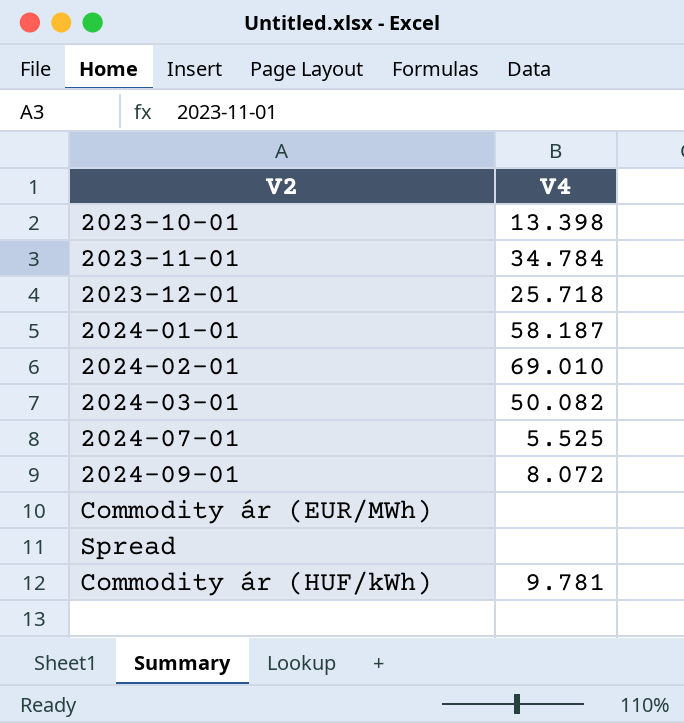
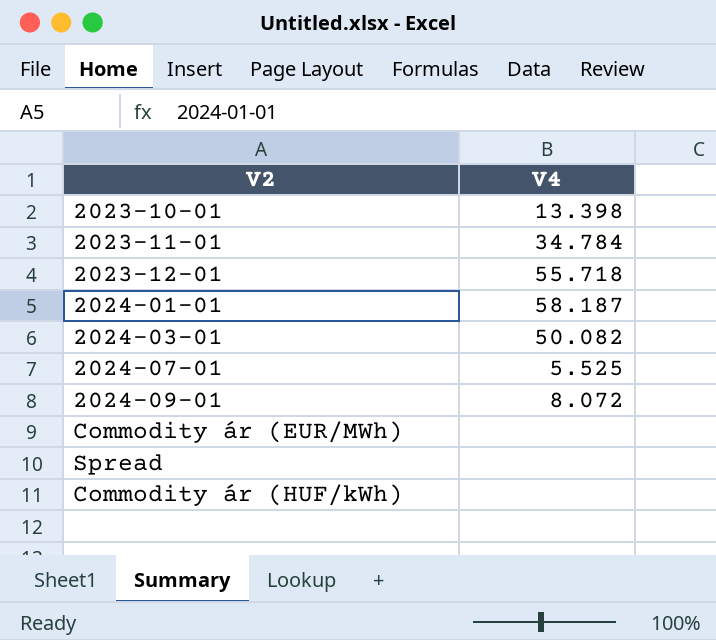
row 2024-02-01: 69.010 -> none
2023-12-01 | V4: 25.718 -> 55.718
Commodity ár (HUF/kWh) | V4: 9.781 -> none

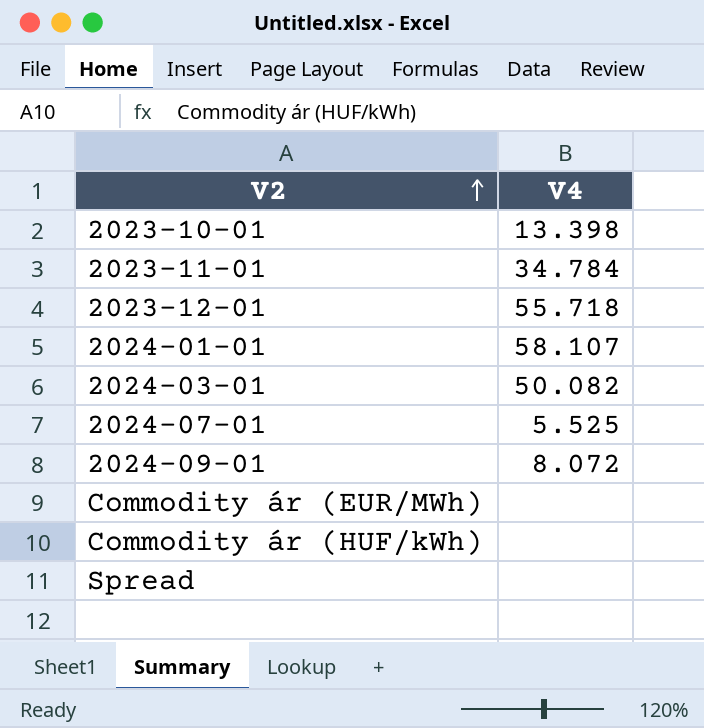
row order: none -> V2 ascending
2024-01-01 | V4: 58.187 -> 58.107

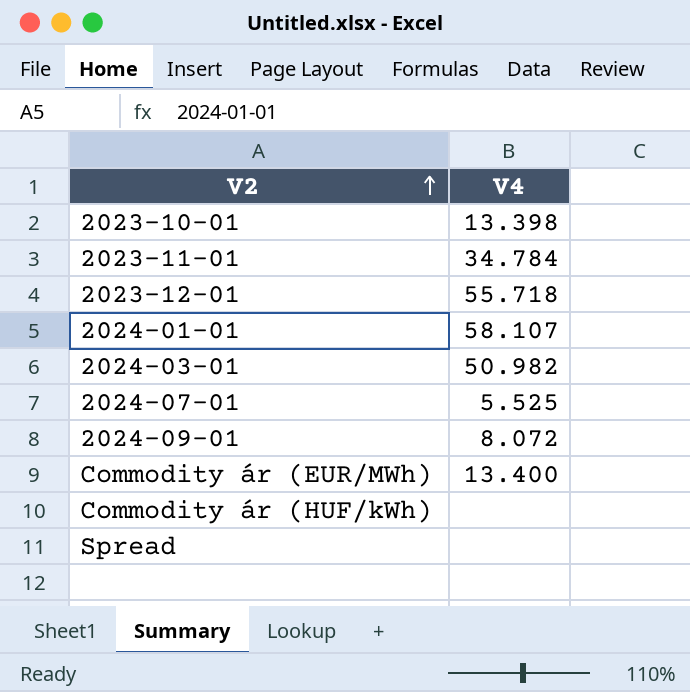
2024-03-01 | V4: 50.082 -> 50.982
Commodity ár (EUR/MWh) | V4: none -> 13.400

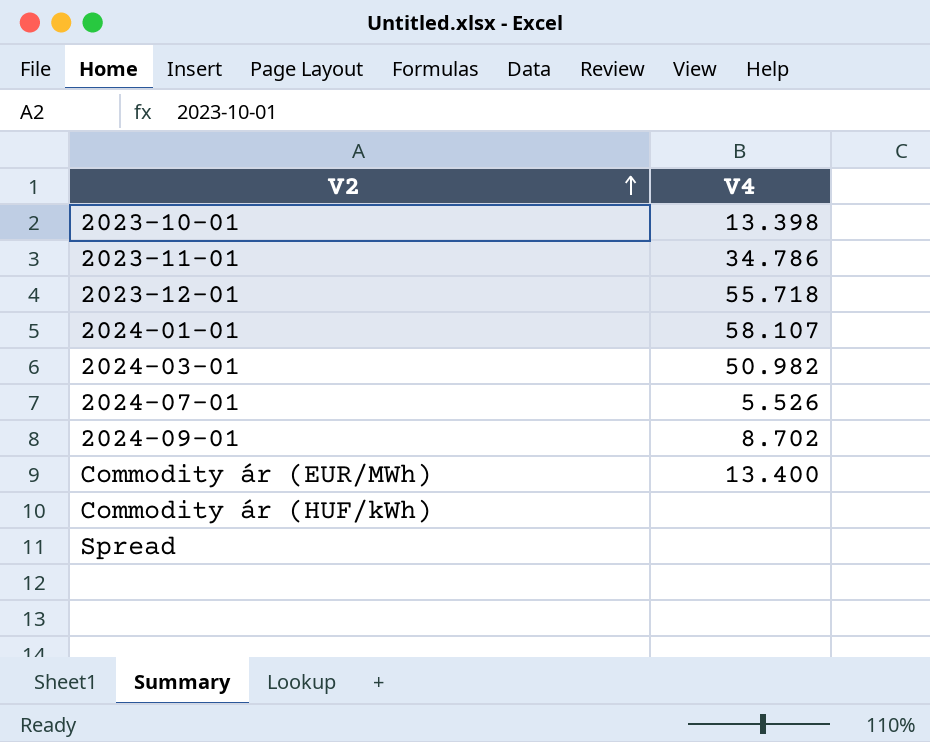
2023-11-01 | V4: 34.784 -> 34.786
2024-07-01 | V4: 5.525 -> 5.526
2024-09-01 | V4: 8.072 -> 8.702

